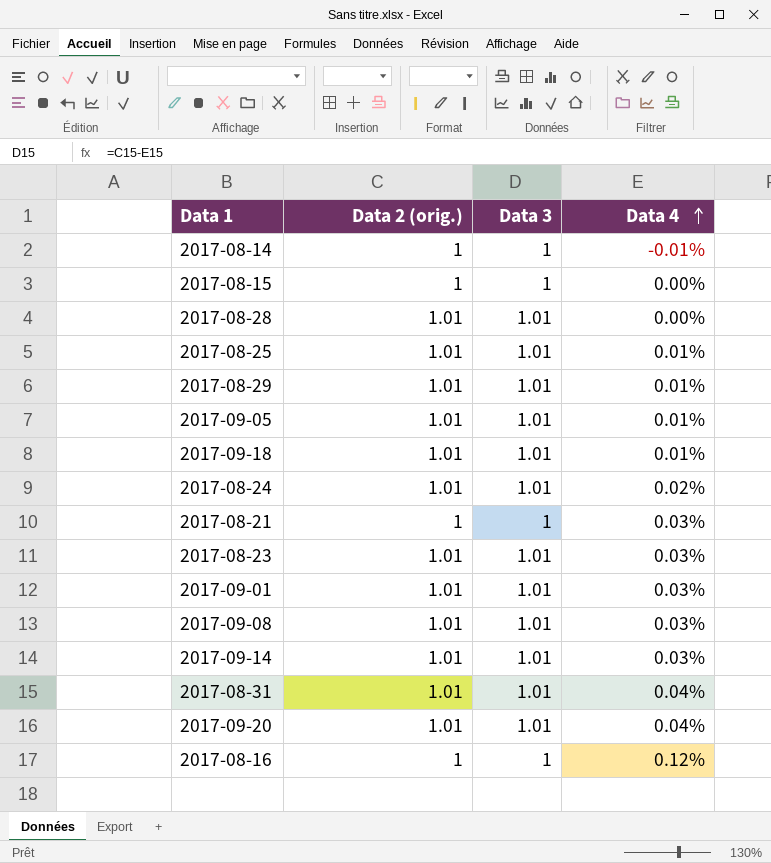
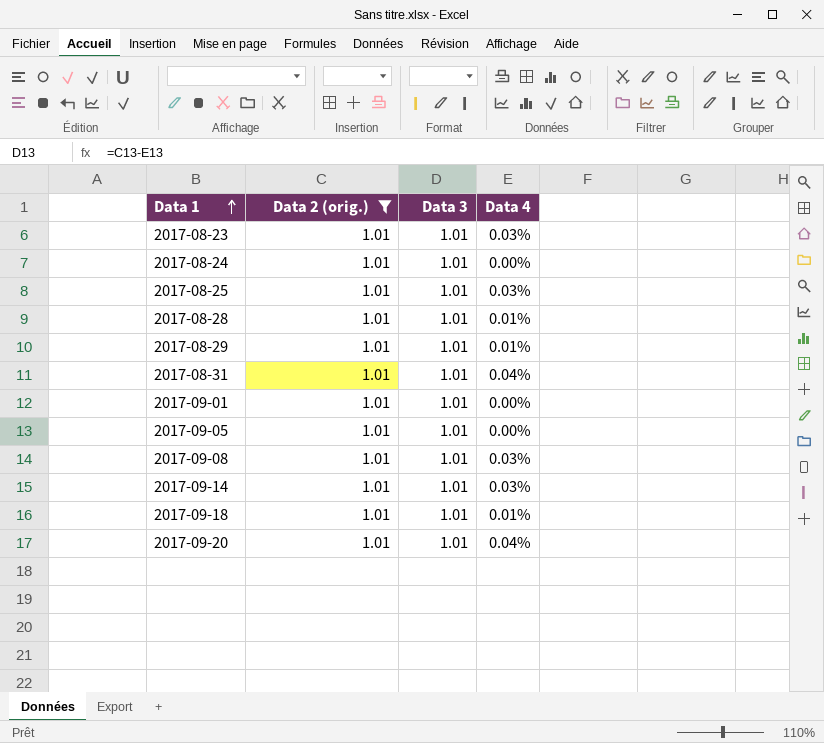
filter: none -> Data 2 (orig.) = 1.01
row order: Data 4 ascending -> Data 1 ascending
2017-08-24 | Data 4: 0.02% -> 0.00%
2017-08-25 | Data 4: 0.01% -> 0.03%
2017-08-28 | Data 4: 0.00% -> 0.01%
2017-09-01 | Data 4: 0.03% -> 0.00%
2017-09-05 | Data 4: 0.01% -> 0.00%

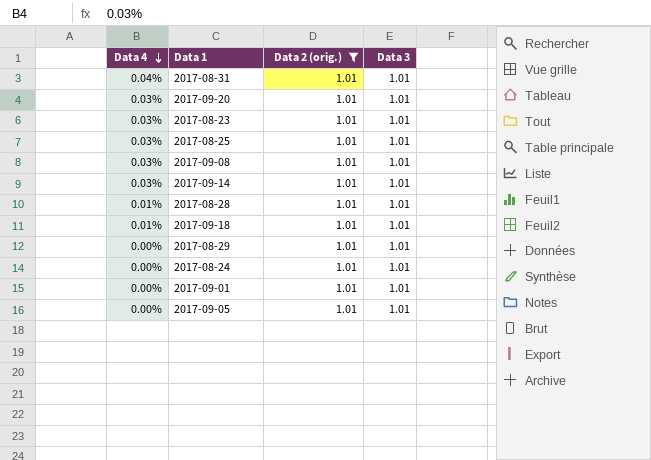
row order: Data 1 ascending -> Data 4 descending
column Data 4 | position: 4 -> 1
2017-09-20 | Data 4: 0.04% -> 0.03%
2017-08-29 | Data 4: 0.01% -> 0.00%

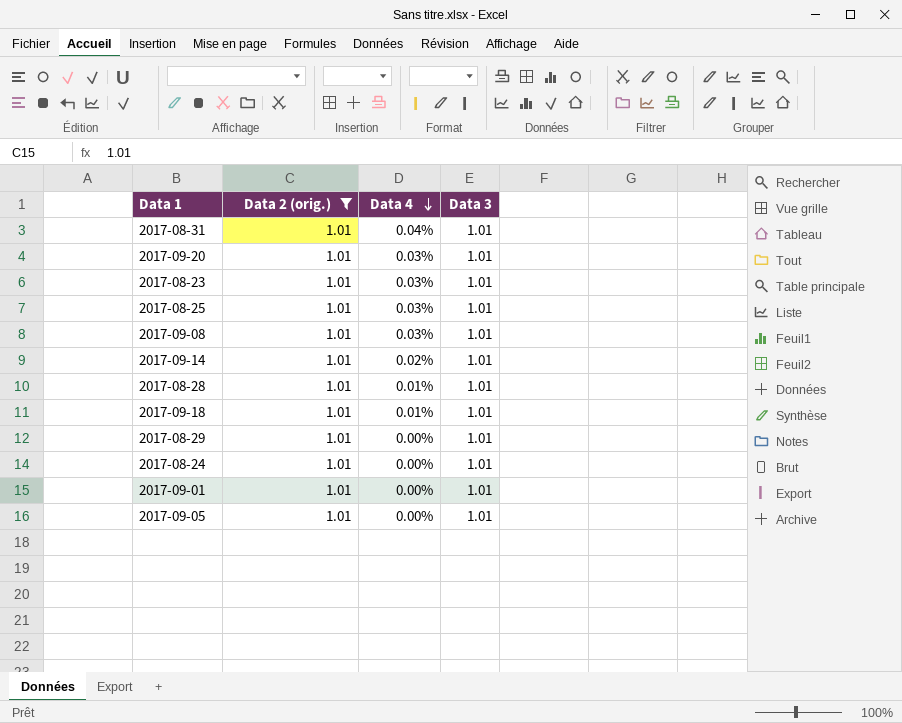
column Data 4 | position: 1 -> 3
2017-09-14 | Data 4: 0.03% -> 0.02%

